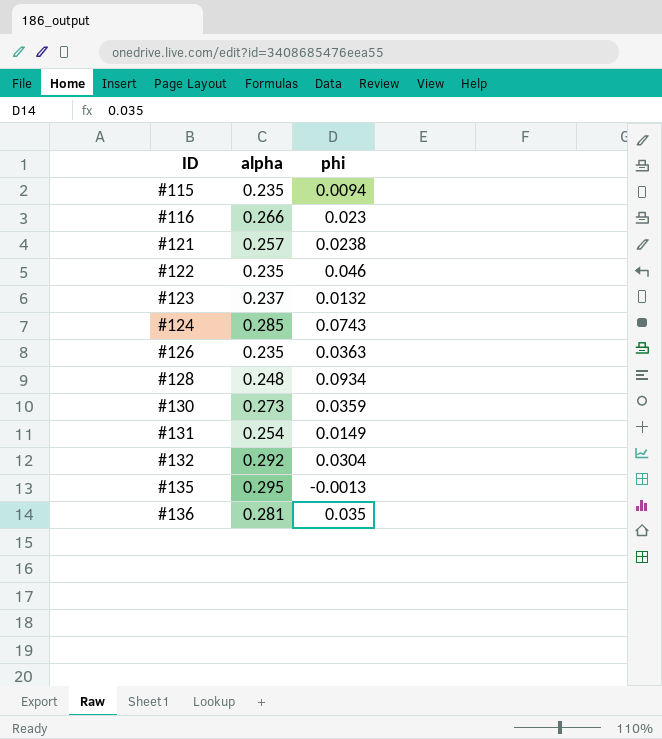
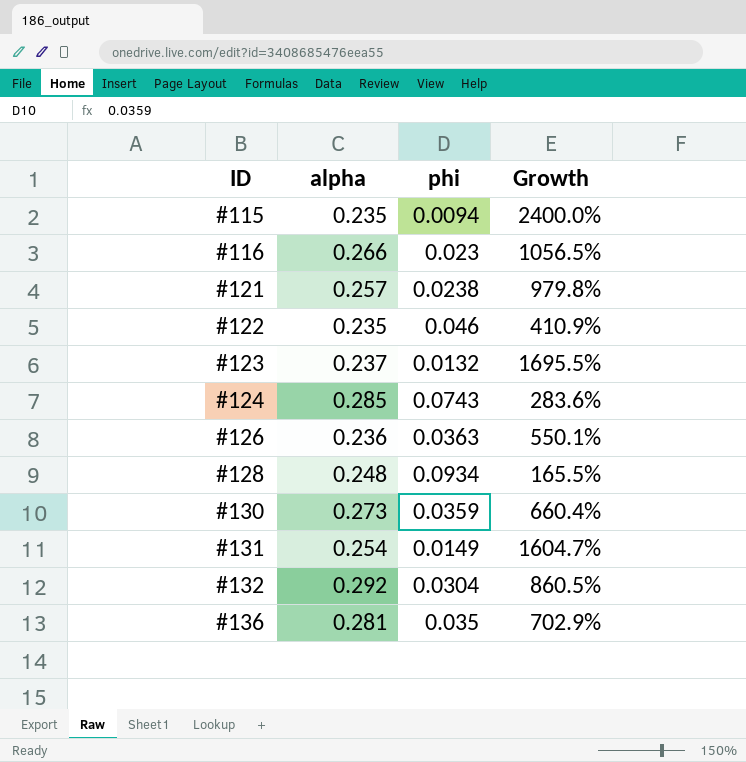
column Growth | formula: none -> ([alpha] - [phi]) / [phi]
row #135: 0.295 | -0.0013 -> none
#126 | alpha: 0.235 -> 0.236

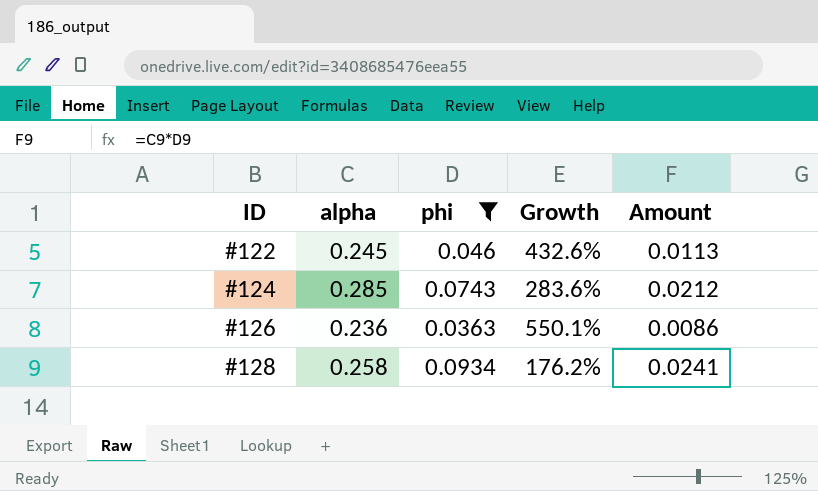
filter: none -> phi >= 0.0363
column Amount | formula: none -> [alpha] * [phi]
#122 | alpha: 0.235 -> 0.245
#122 | Growth: 410.9% -> 432.6%
#128 | alpha: 0.248 -> 0.258
#128 | Growth: 165.5% -> 176.2%

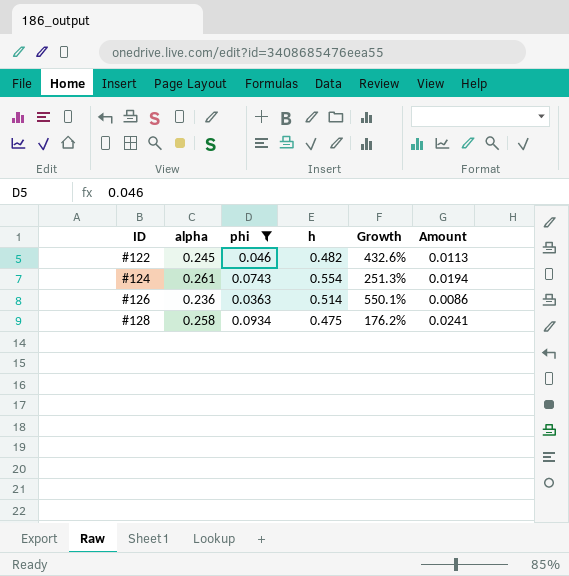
column h | position: none -> 4
#124 | alpha: 0.285 -> 0.261
#124 | Growth: 283.6% -> 251.3%
#124 | Amount: 0.0212 -> 0.0194

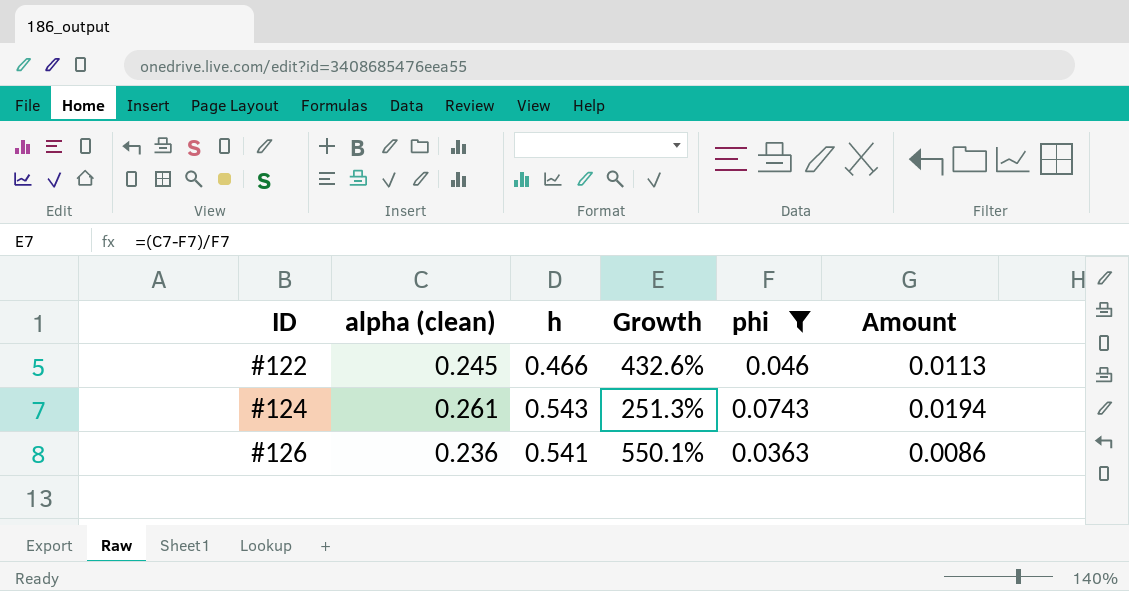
column name: alpha -> alpha (clean)
column phi | position: 3 -> 5
row #128: 0.258 | 0.0934 | 0.475 | 176.2% | 0.0241 -> none
#122 | h: 0.482 -> 0.466
#124 | h: 0.554 -> 0.543
#126 | h: 0.514 -> 0.541

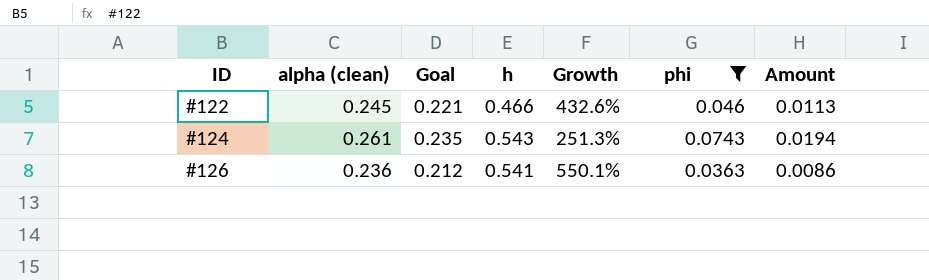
column Goal | formula: none -> [alpha (clean)] * 0.9

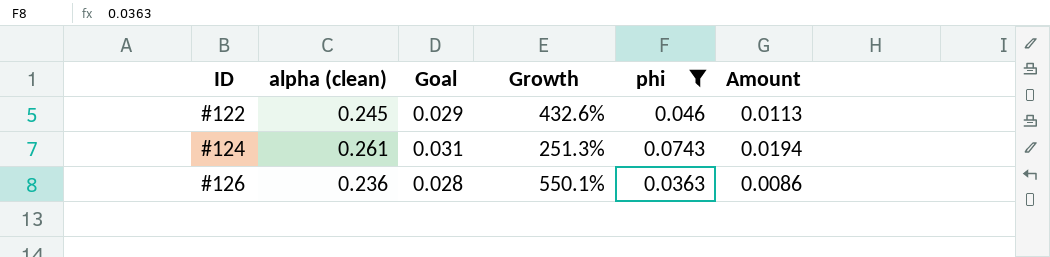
column h | position: 4 -> none
column Goal | formula: [alpha (clean)] * 0.9 -> [alpha (clean)] * 0.12

